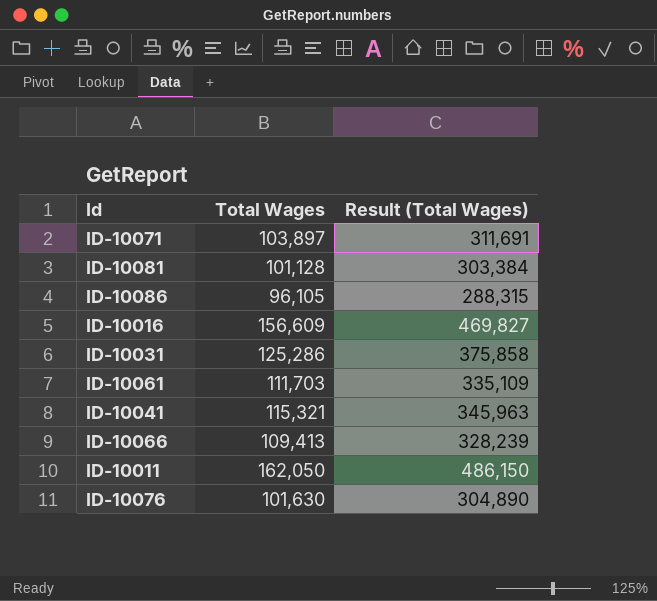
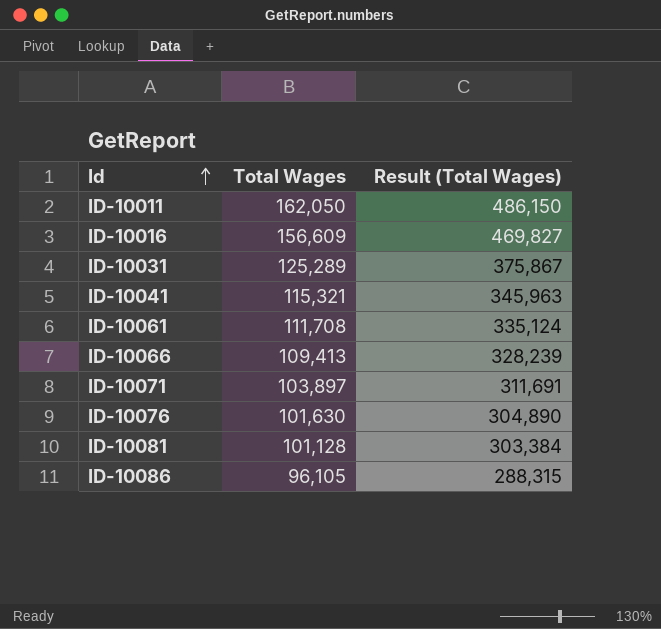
row order: none -> Id ascending
ID-10031 | Total Wages: 125,286 -> 125,289
ID-10031 | Result (Total Wages): 375,858 -> 375,867
ID-10061 | Total Wages: 111,703 -> 111,708
ID-10061 | Result (Total Wages): 335,109 -> 335,124

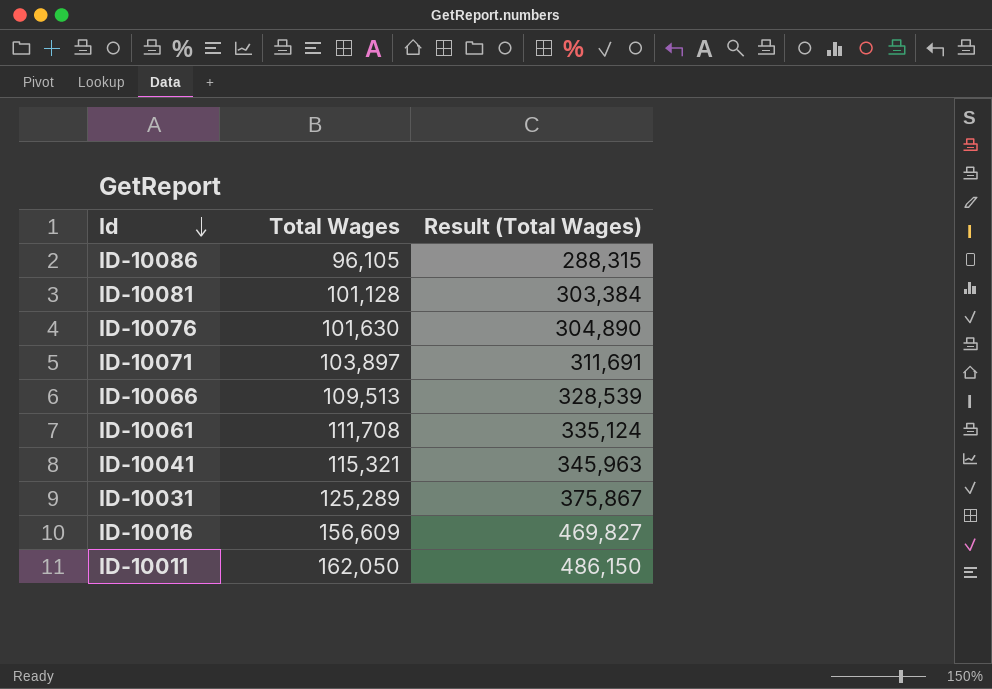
row order: Id ascending -> Id descending
ID-10066 | Total Wages: 109,413 -> 109,513
ID-10066 | Result (Total Wages): 328,239 -> 328,539

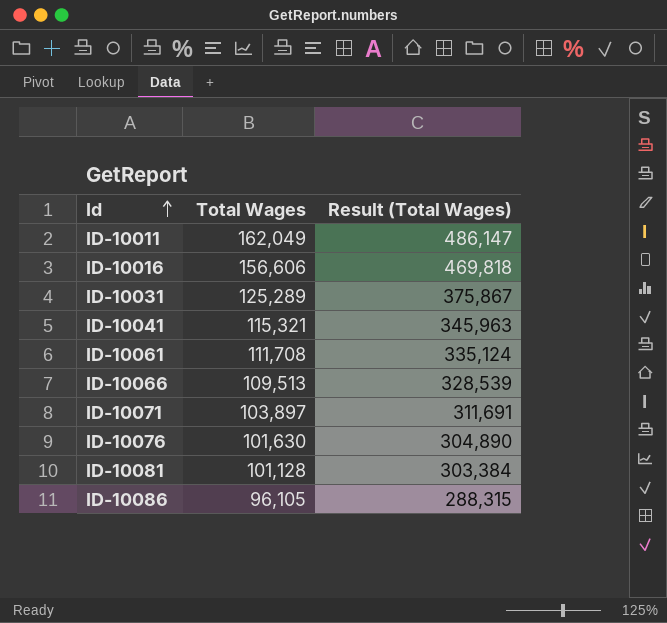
row order: Id descending -> Id ascending
ID-10011 | Total Wages: 162,050 -> 162,049
ID-10011 | Result (Total Wages): 486,150 -> 486,147
ID-10016 | Total Wages: 156,609 -> 156,606
ID-10016 | Result (Total Wages): 469,827 -> 469,818

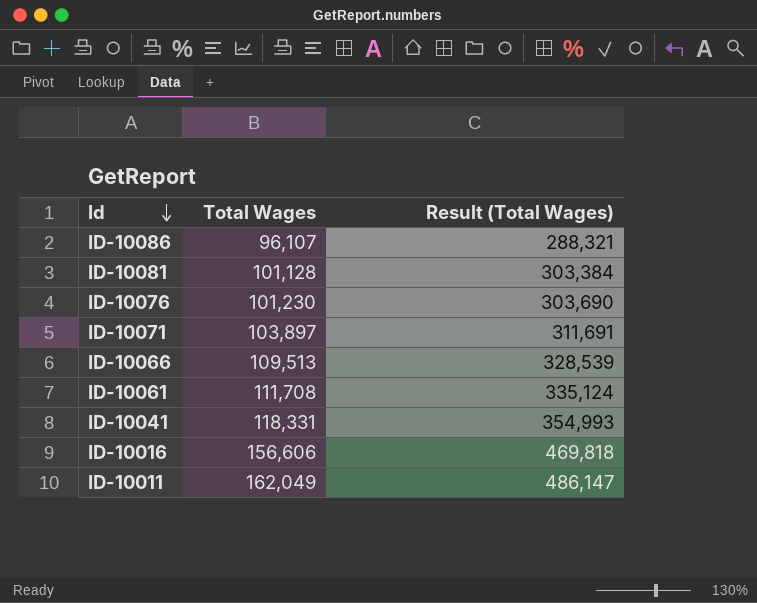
row order: Id ascending -> Id descending
row ID-10031: 125,289 | 375,867 -> none
ID-10086 | Total Wages: 96,105 -> 96,107
ID-10086 | Result (Total Wages): 288,315 -> 288,321
ID-10076 | Total Wages: 101,630 -> 101,230
ID-10076 | Result (Total Wages): 304,890 -> 303,690
ID-10041 | Total Wages: 115,321 -> 118,331
ID-10041 | Result (Total Wages): 345,963 -> 354,993

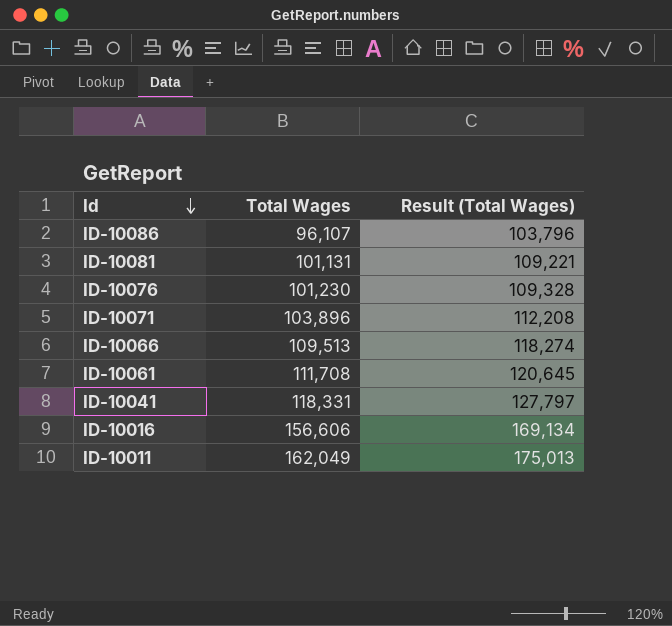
column Result (Total Wages) | formula: [Total Wages] * 3 -> [Total Wages] * 1.08
ID-10081 | Total Wages: 101,128 -> 101,131
ID-10071 | Total Wages: 103,897 -> 103,896

